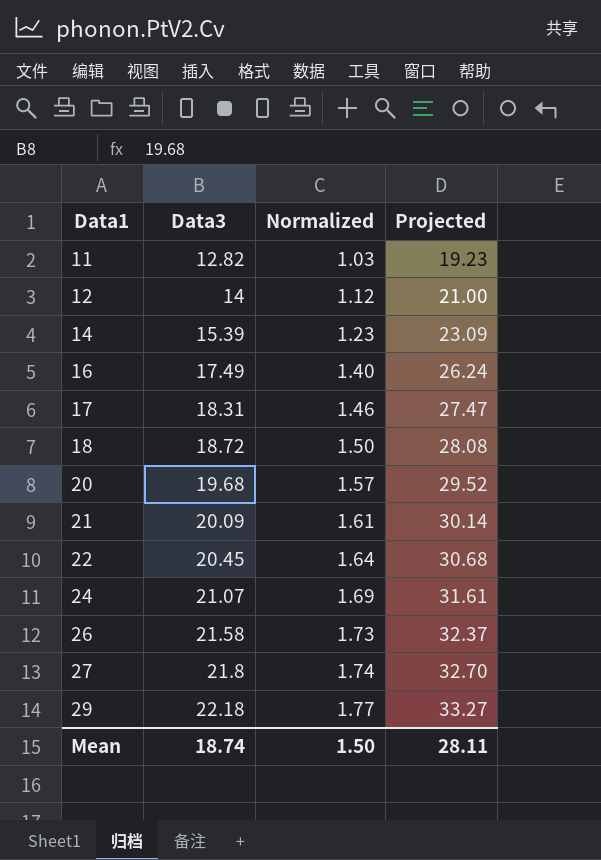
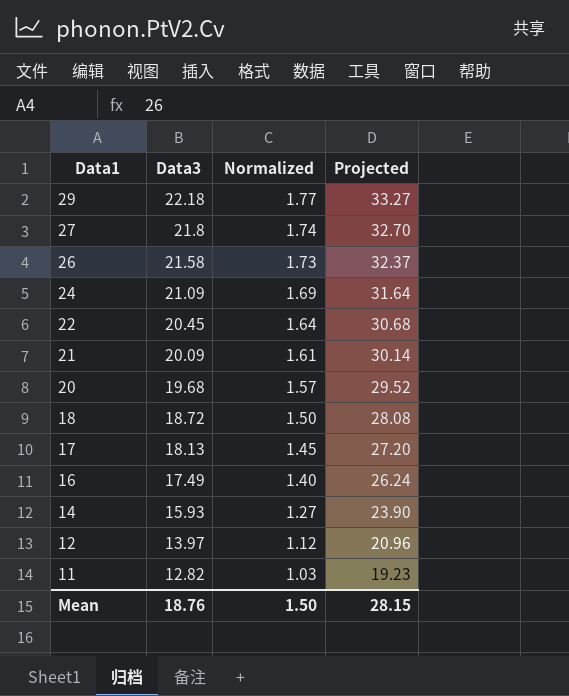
row order: Data1 ascending -> Data1 descending
24 | Data3: 21.07 -> 21.09
24 | Projected: 31.61 -> 31.64
17 | Data3: 18.31 -> 18.13
17 | Normalized: 1.46 -> 1.45
17 | Projected: 27.47 -> 27.20
14 | Data3: 15.39 -> 15.93
14 | Normalized: 1.23 -> 1.27
14 | Projected: 23.09 -> 23.90
12 | Data3: 14 -> 13.97
12 | Projected: 21.00 -> 20.96
Mean | Data3: 18.74 -> 18.76
Mean | Projected: 28.11 -> 28.15

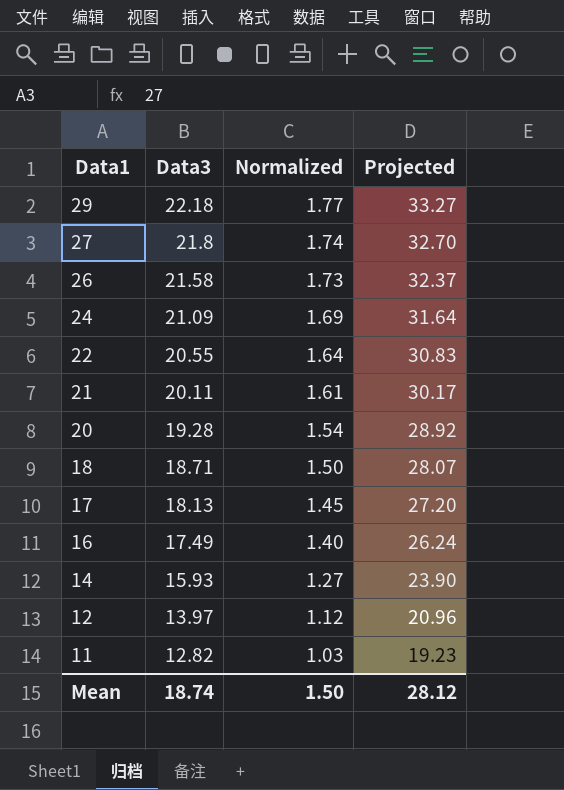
22 | Data3: 20.45 -> 20.55
22 | Projected: 30.68 -> 30.83
21 | Data3: 20.09 -> 20.11
21 | Projected: 30.14 -> 30.17
20 | Data3: 19.68 -> 19.28
20 | Normalized: 1.57 -> 1.54
20 | Projected: 29.52 -> 28.92
18 | Data3: 18.72 -> 18.71
18 | Projected: 28.08 -> 28.07
Mean | Data3: 18.76 -> 18.74
Mean | Projected: 28.15 -> 28.12

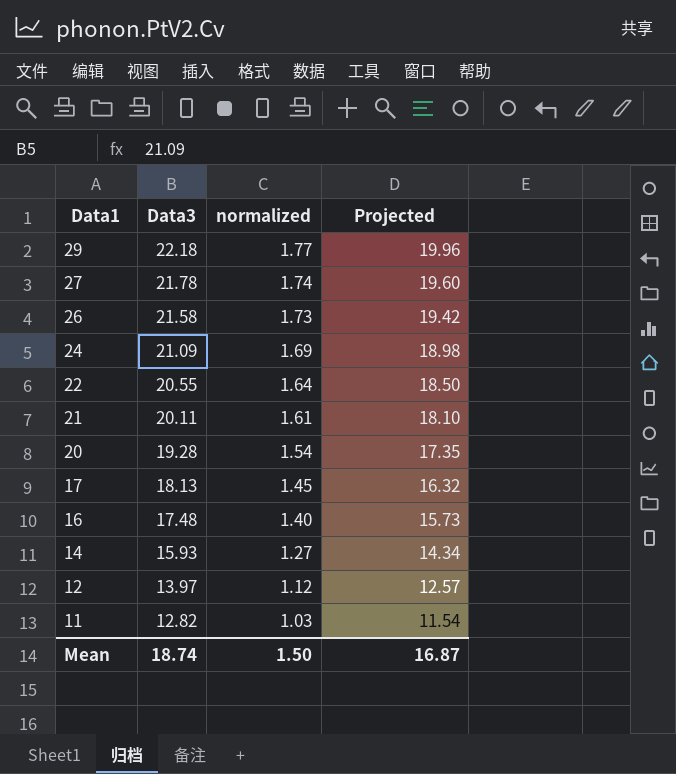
column name: Normalized -> normalized
column Projected | formula: [Data3] * 1.5 -> [Data3] * 0.9
row 18: 18.71 | 1.50 | 28.07 -> none
27 | Data3: 21.8 -> 21.78
16 | Data3: 17.49 -> 17.48
Mean | Projected: 28.12 -> 16.87

